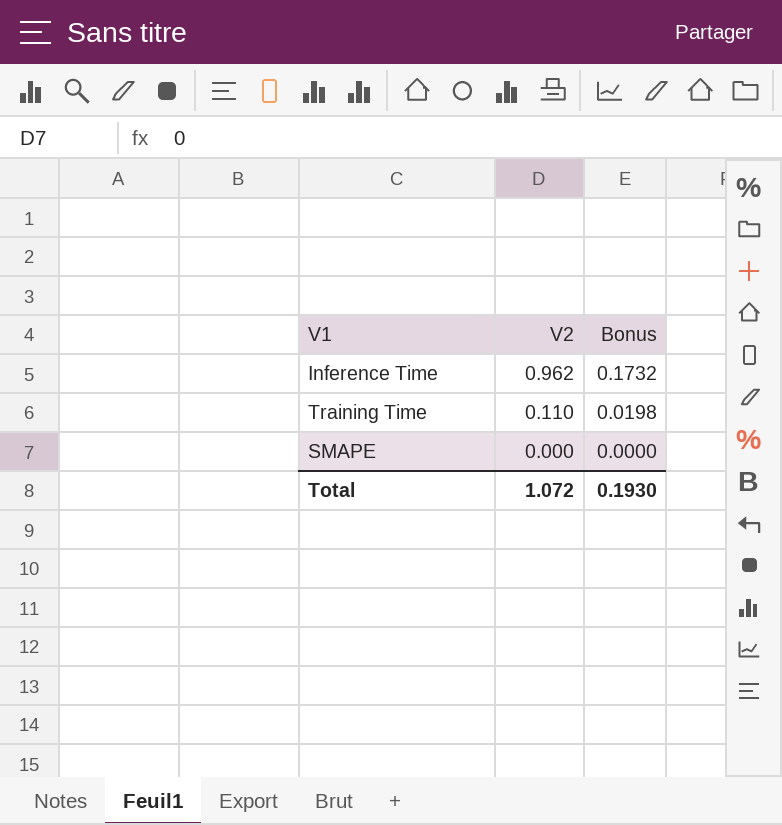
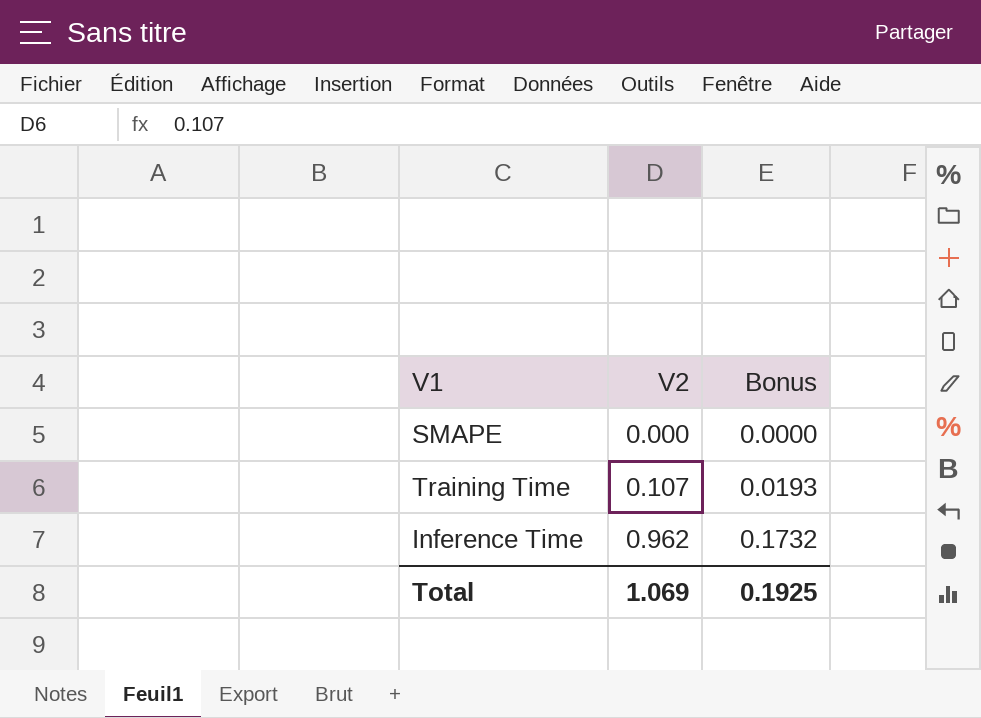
row order: V2 descending -> V2 ascending
Training Time | V2: 0.110 -> 0.107
Training Time | Bonus: 0.0198 -> 0.0193
Total | V2: 1.072 -> 1.069
Total | Bonus: 0.1930 -> 0.1925

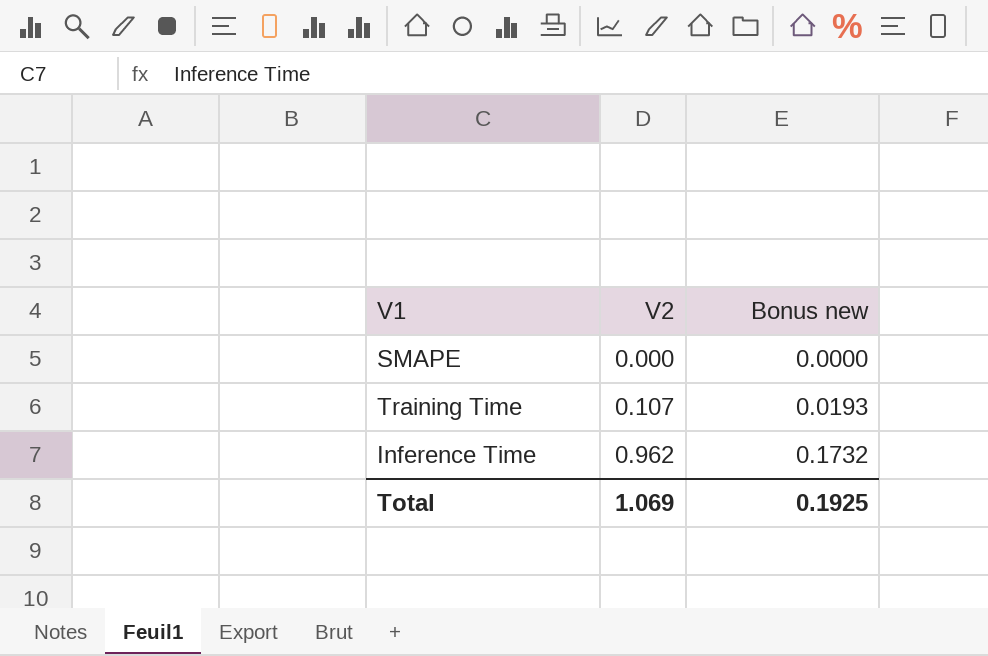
column name: Bonus -> Bonus new

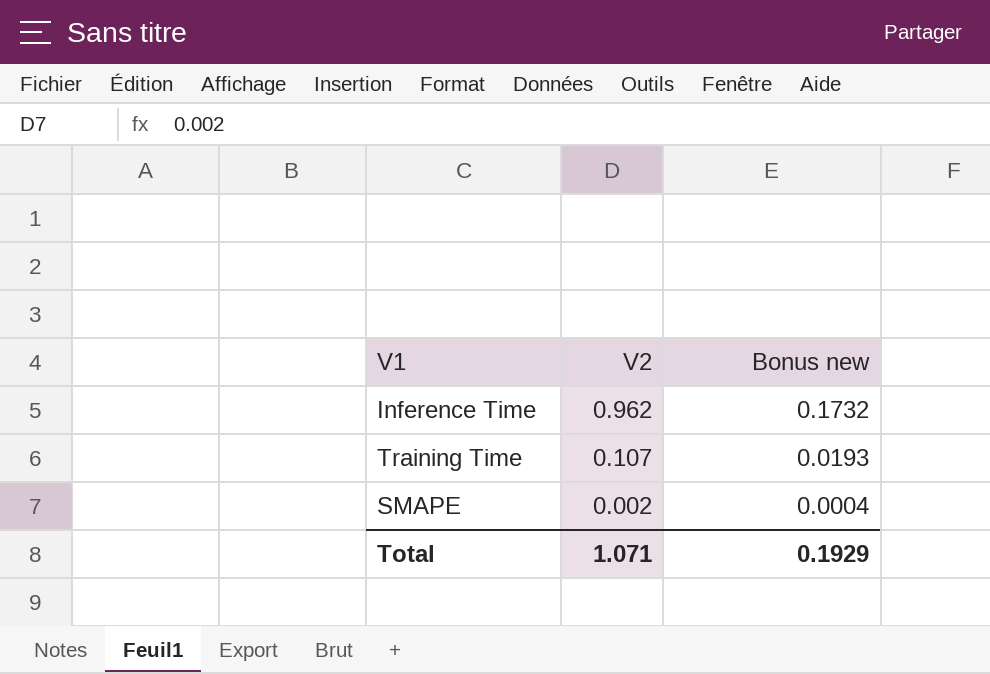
row order: V2 ascending -> V2 descending
SMAPE | V2: 0.000 -> 0.002
SMAPE | Bonus new: 0.0000 -> 0.0004
Total | V2: 1.069 -> 1.071
Total | Bonus new: 0.1925 -> 0.1929

